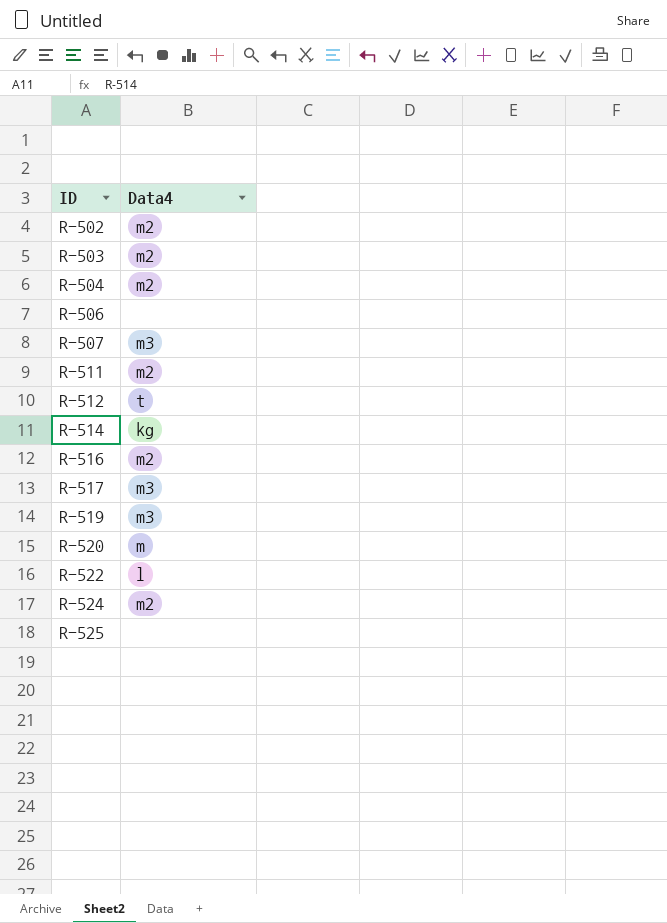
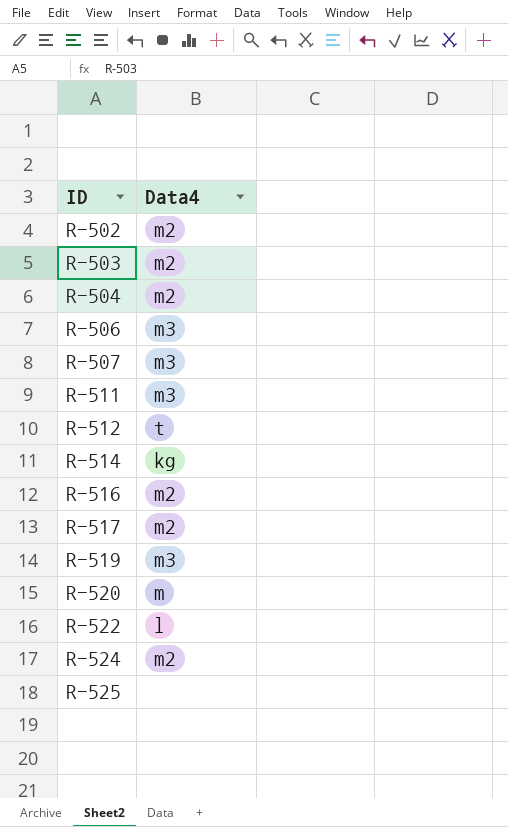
R-506 | Data4: none -> m3
R-511 | Data4: m2 -> m3
R-517 | Data4: m3 -> m2

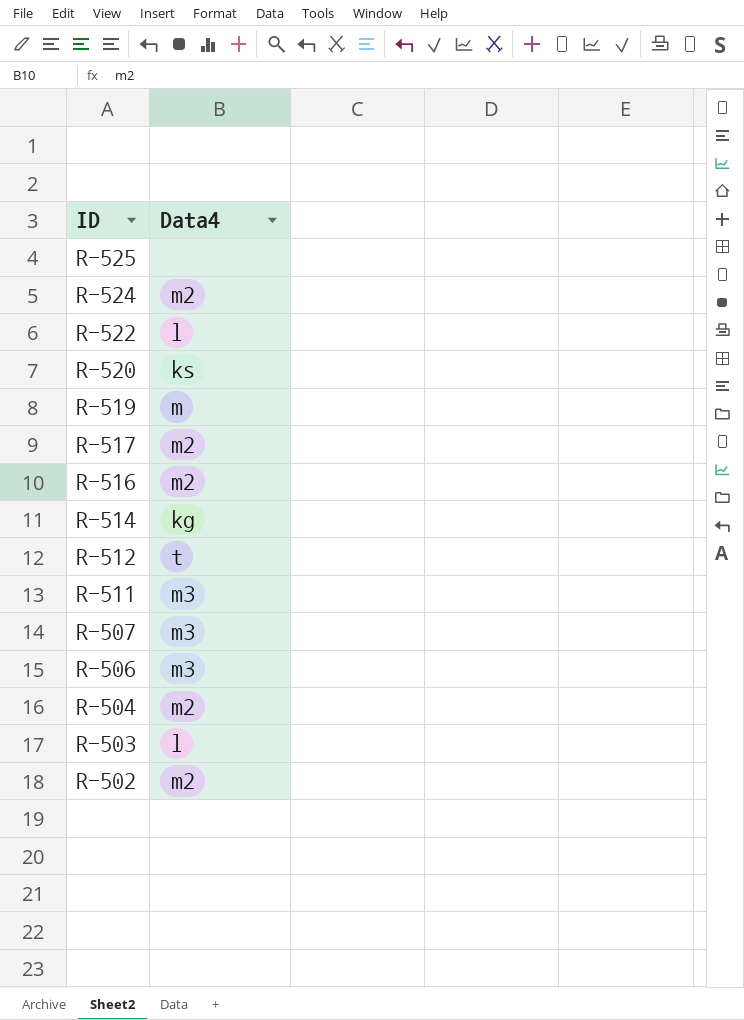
row order: ID ascending -> ID descending
R-520 | Data4: m -> ks
R-519 | Data4: m3 -> m
R-503 | Data4: m2 -> l

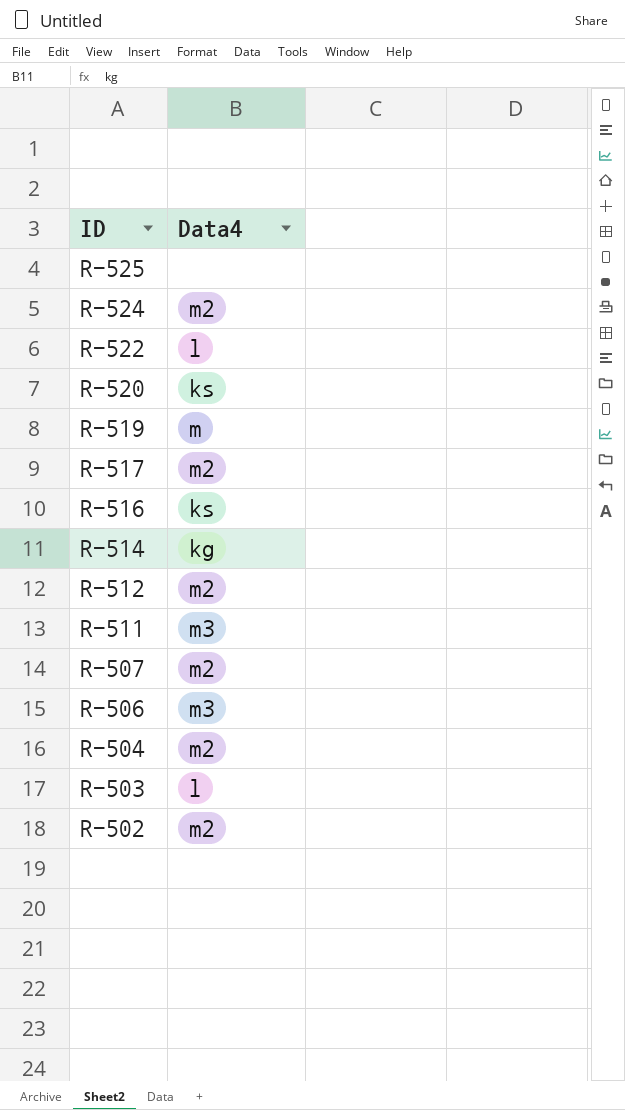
R-516 | Data4: m2 -> ks
R-512 | Data4: t -> m2
R-507 | Data4: m3 -> m2

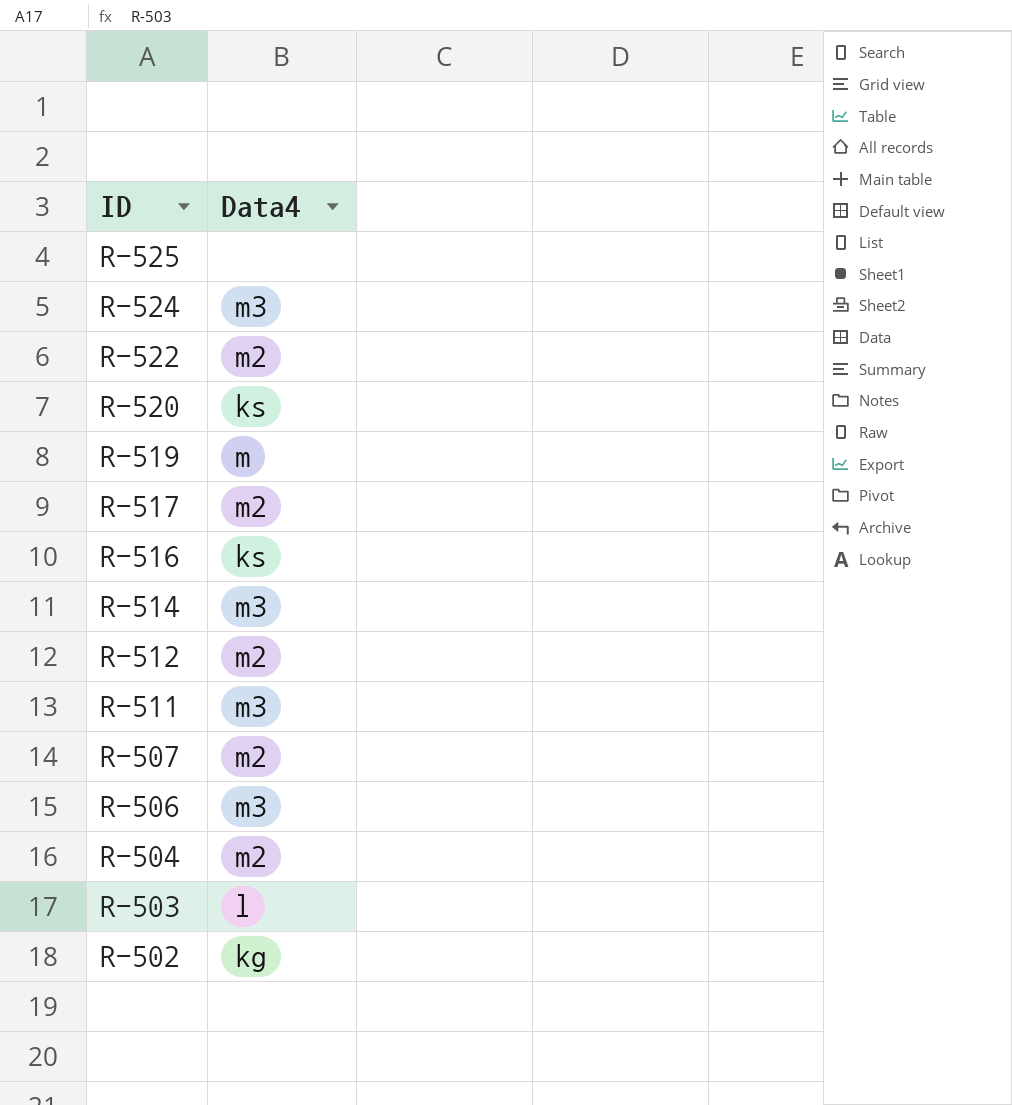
R-524 | Data4: m2 -> m3
R-522 | Data4: l -> m2
R-514 | Data4: kg -> m3
R-502 | Data4: m2 -> kg

